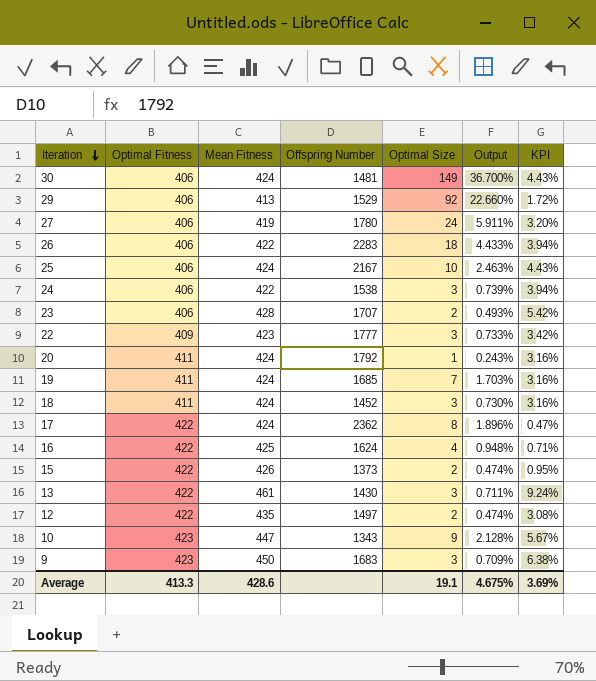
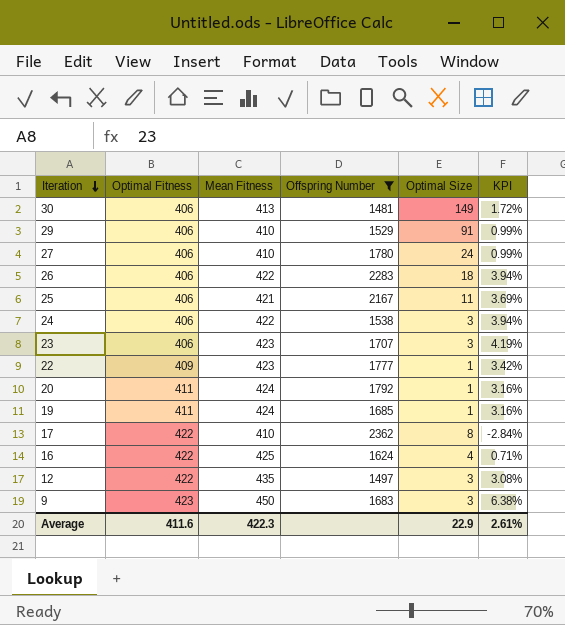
filter: none -> Offspring Number >= 1481
column Output | formula: [Optimal Size] / [Optimal Fitness] -> none
30 | Mean Fitness: 424 -> 413
30 | KPI: 4.43% -> 1.72%
29 | Mean Fitness: 413 -> 410
29 | Optimal Size: 92 -> 91
29 | KPI: 1.72% -> 0.99%
27 | Mean Fitness: 419 -> 410
27 | KPI: 3.20% -> 0.99%
25 | Mean Fitness: 424 -> 421
25 | Optimal Size: 10 -> 11
25 | KPI: 4.43% -> 3.69%
23 | Mean Fitness: 428 -> 423
23 | Optimal Size: 2 -> 3
23 | KPI: 5.42% -> 4.19%
22 | Optimal Size: 3 -> 1
19 | Optimal Size: 7 -> 1
17 | Mean Fitness: 424 -> 410
17 | KPI: 0.47% -> -2.84%
12 | Optimal Size: 2 -> 3
Average | Optimal Fitness: 413.3 -> 411.6
Average | Mean Fitness: 428.6 -> 422.3
Average | Optimal Size: 19.1 -> 22.9
Average | KPI: 3.69% -> 2.61%

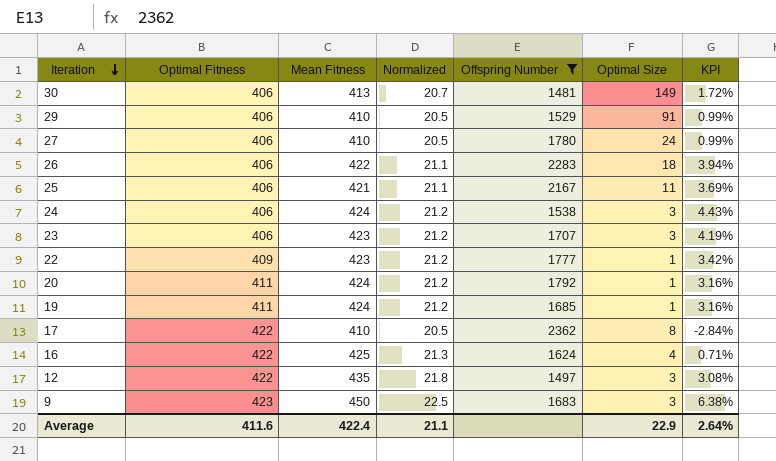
column Normalized | formula: none -> [Mean Fitness] * 0.05
24 | Mean Fitness: 422 -> 424
24 | KPI: 3.94% -> 4.43%
Average | Mean Fitness: 422.3 -> 422.4
Average | KPI: 2.61% -> 2.64%

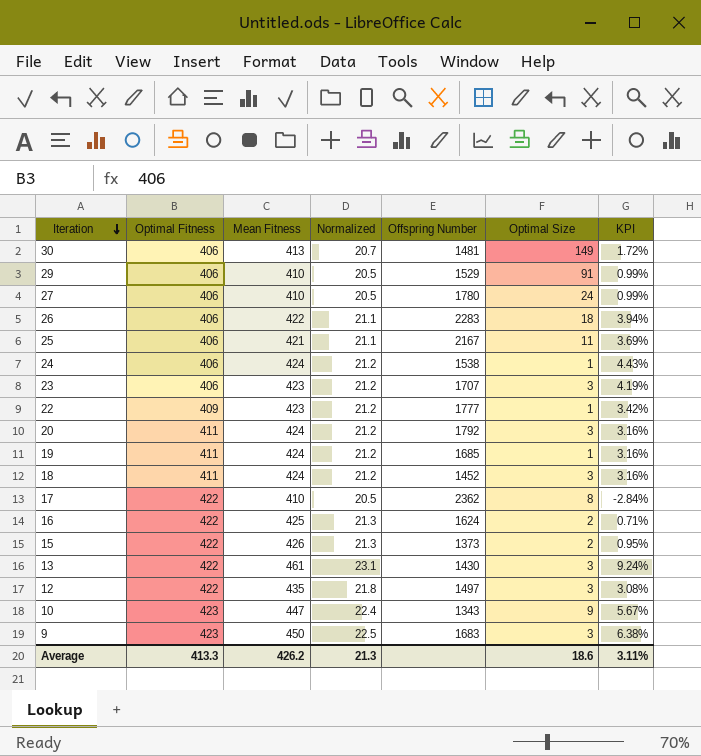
filter: Offspring Number >= 1481 -> none
24 | Optimal Size: 3 -> 1
20 | Optimal Size: 1 -> 3
16 | Optimal Size: 4 -> 2
Average | Optimal Fitness: 411.6 -> 413.3
Average | Mean Fitness: 422.4 -> 426.2
Average | Normalized: 21.1 -> 21.3
Average | Optimal Size: 22.9 -> 18.6
Average | KPI: 2.64% -> 3.11%

